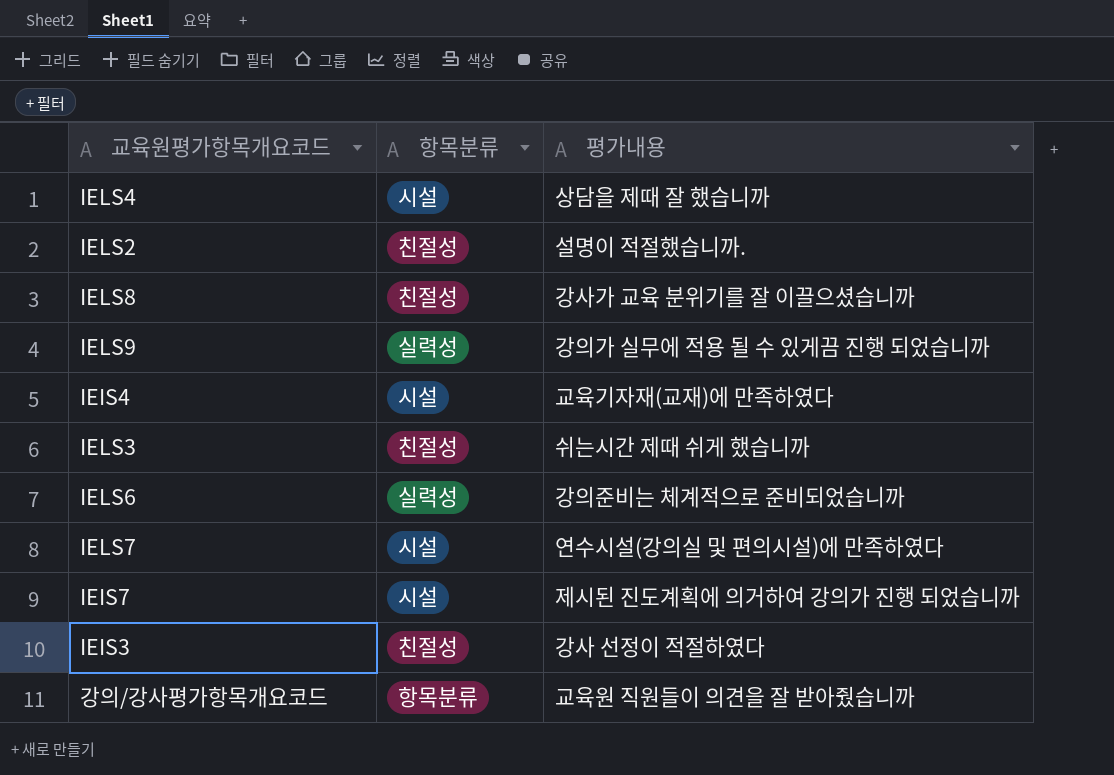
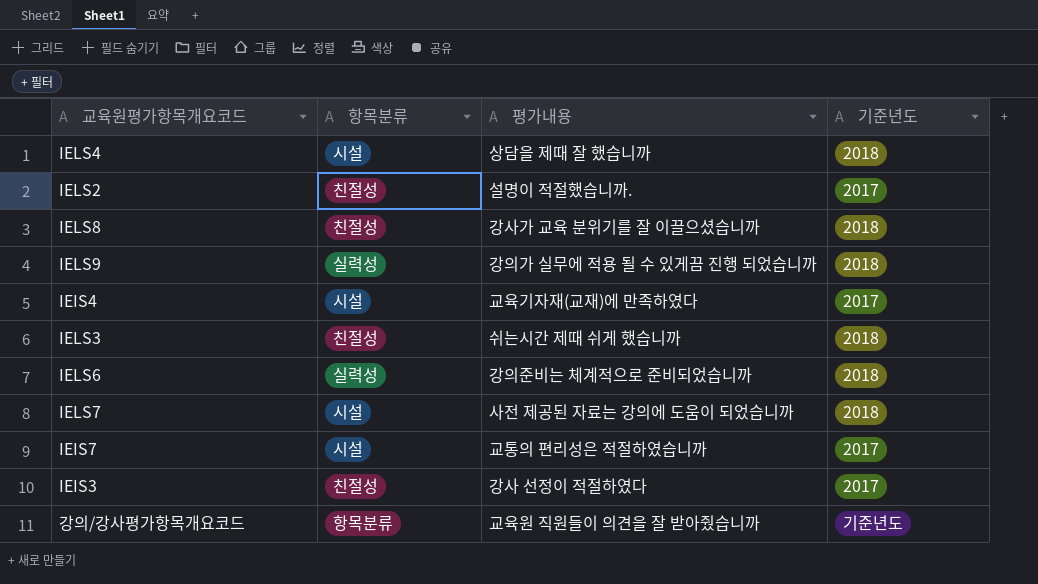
column 기준년도 | position: none -> 4
IELS7 | 평가내용: 연수시설(강의실 및 편의시설)에 만족하였다 -> 사전 제공된 자료는 강의에 도움이 되었습니까
IEIS7 | 평가내용: 제시된 진도계획에 의거하여 강의가 진행 되었습니까 -> 교통의 편리성은 적절하였습니까

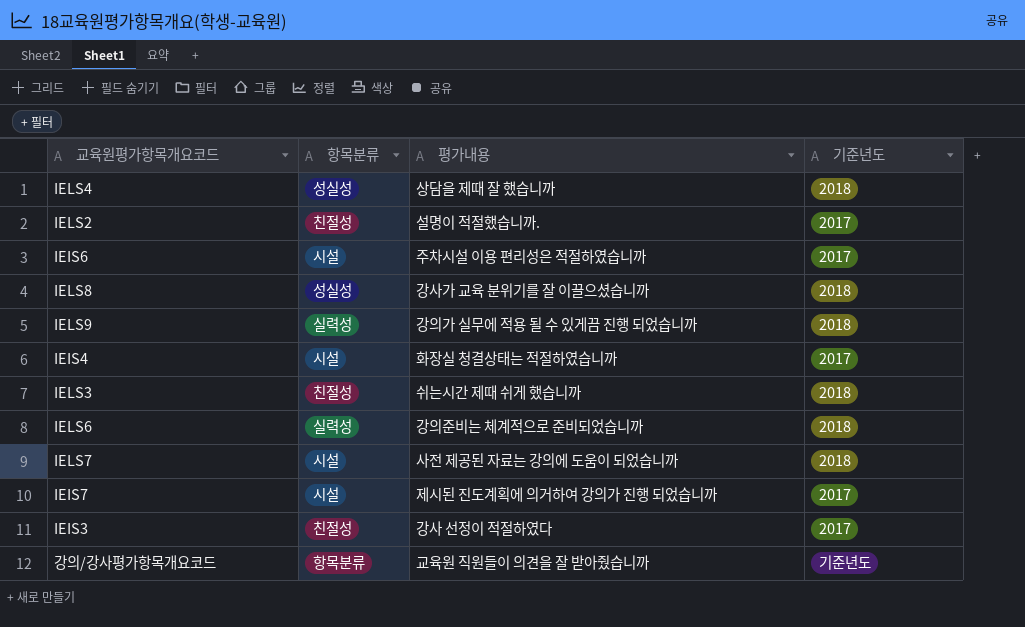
IELS4 | 항목분류: 시설 -> 성실성
row IEIS6: none -> 시설 | 주차시설 이용 편리성은 적절하였습니까 | 2017
IELS8 | 항목분류: 친절성 -> 성실성
IEIS4 | 평가내용: 교육기자재(교재)에 만족하였다 -> 화장실 청결상태는 적절하였습니까
IEIS7 | 평가내용: 교통의 편리성은 적절하였습니까 -> 제시된 진도계획에 의거하여 강의가 진행 되었습니까

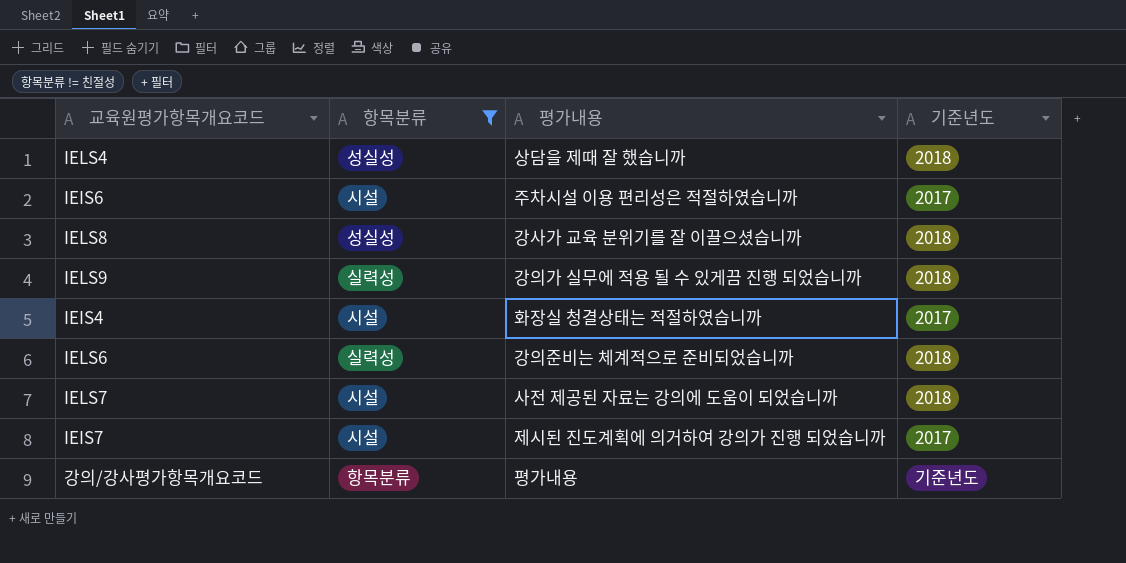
filter: none -> 항목분류 != 친절성
강의/강사평가항목개요코드 | 평가내용: 교육원 직원들이 의견을 잘 받아줬습니까 -> 평가내용

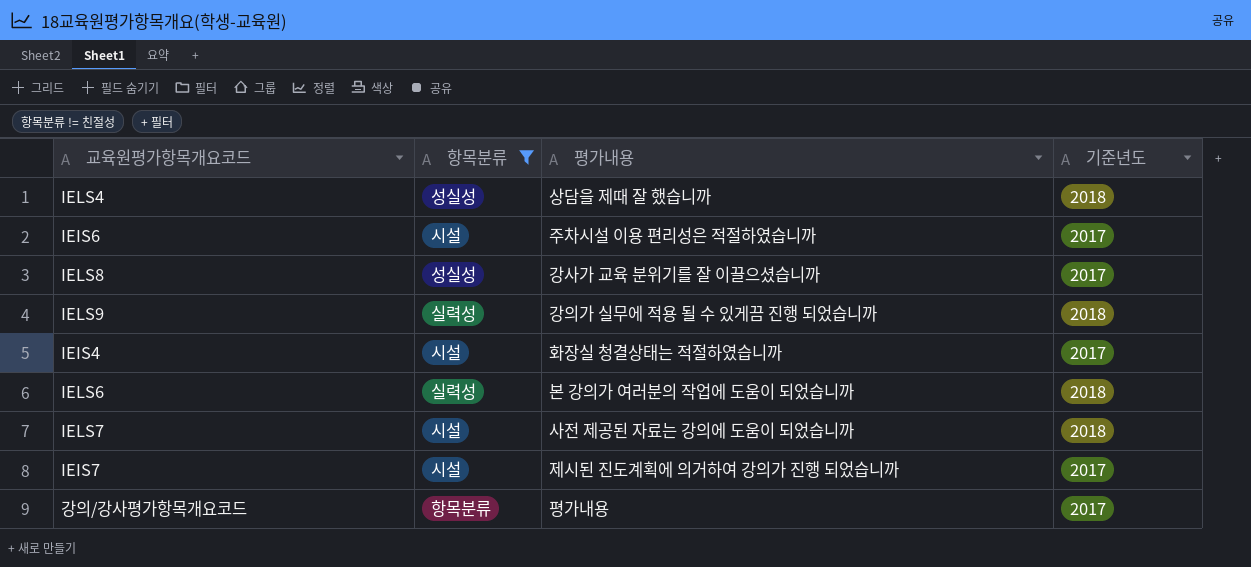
IELS8 | 기준년도: 2018 -> 2017
IELS6 | 평가내용: 강의준비는 체계적으로 준비되었습니까 -> 본 강의가 여러분의 작업에 도움이 되었습니까
강의/강사평가항목개요코드 | 기준년도: 기준년도 -> 2017

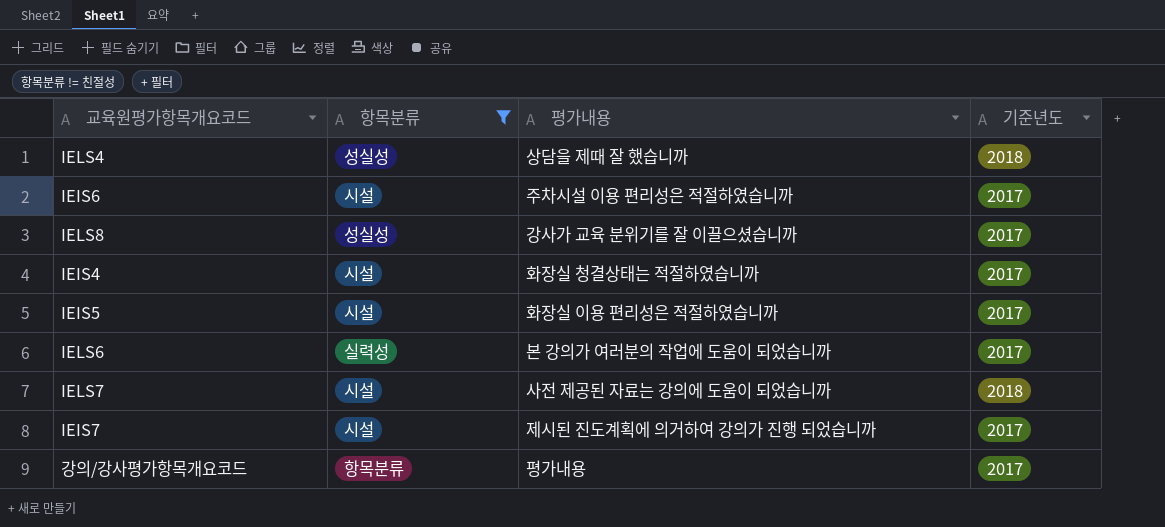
row IELS9: 실력성 | 강의가 실무에 적용 될 수 있게끔 진행 되었습니까 | 2018 -> none
row IEIS5: none -> 시설 | 화장실 이용 편리성은 적절하였습니까 | 2017
IELS6 | 기준년도: 2018 -> 2017

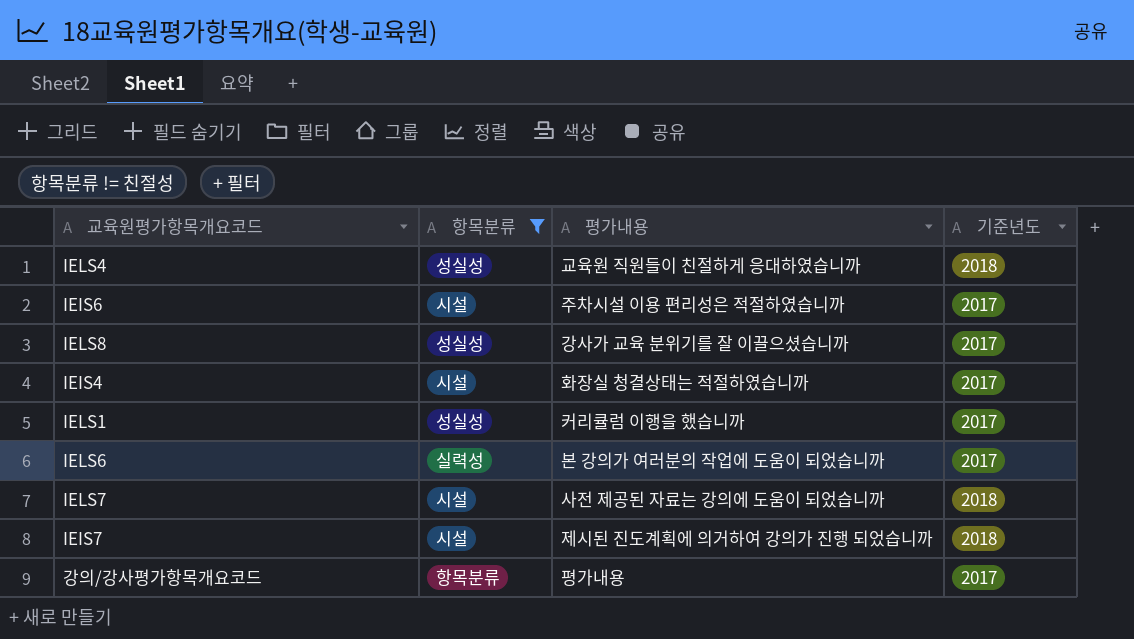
row IEIS5: 시설 | 화장실 이용 편리성은 적절하였습니까 | 2017 -> none
IELS4 | 평가내용: 상담을 제때 잘 했습니까 -> 교육원 직원들이 친절하게 응대하였습니까
row IELS1: none -> 성실성 | 커리큘럼 이행을 했습니까 | 2017
IEIS7 | 기준년도: 2017 -> 2018

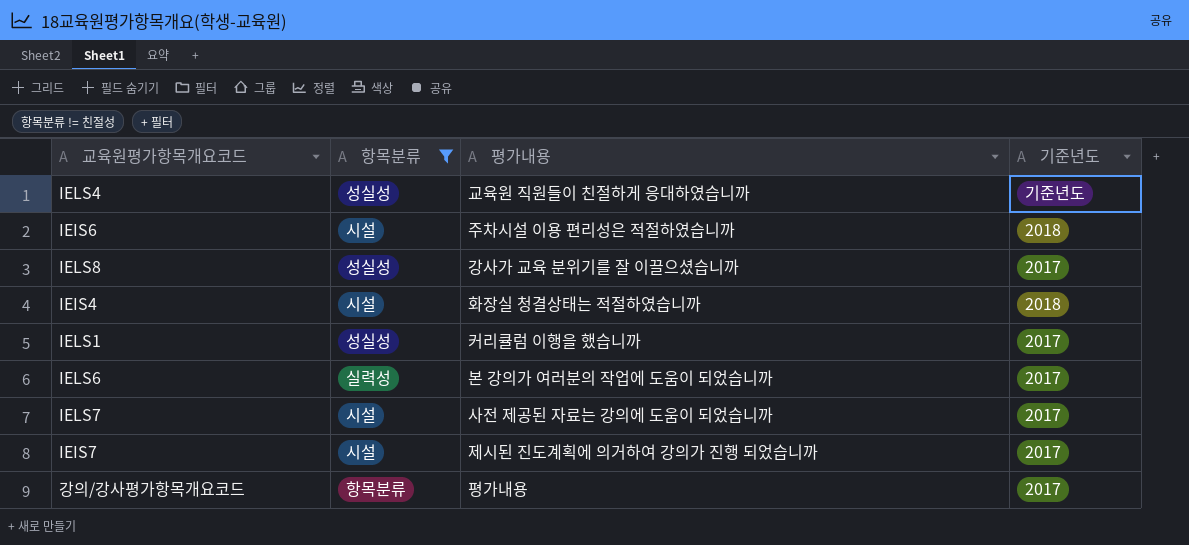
IELS4 | 기준년도: 2018 -> 기준년도
IEIS6 | 기준년도: 2017 -> 2018
IEIS4 | 기준년도: 2017 -> 2018
IELS7 | 기준년도: 2018 -> 2017
IEIS7 | 기준년도: 2018 -> 2017

